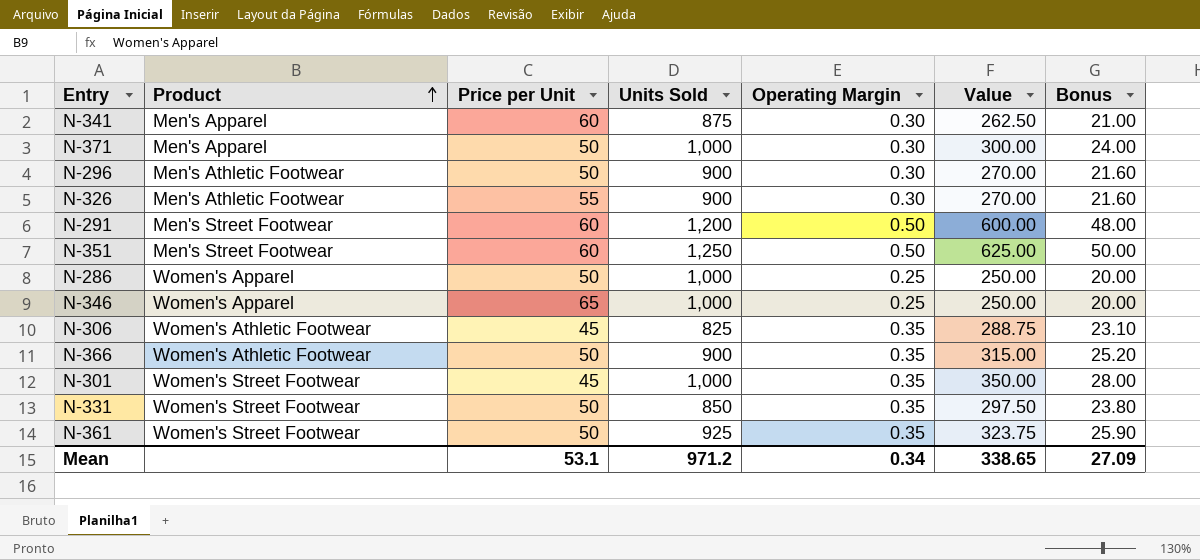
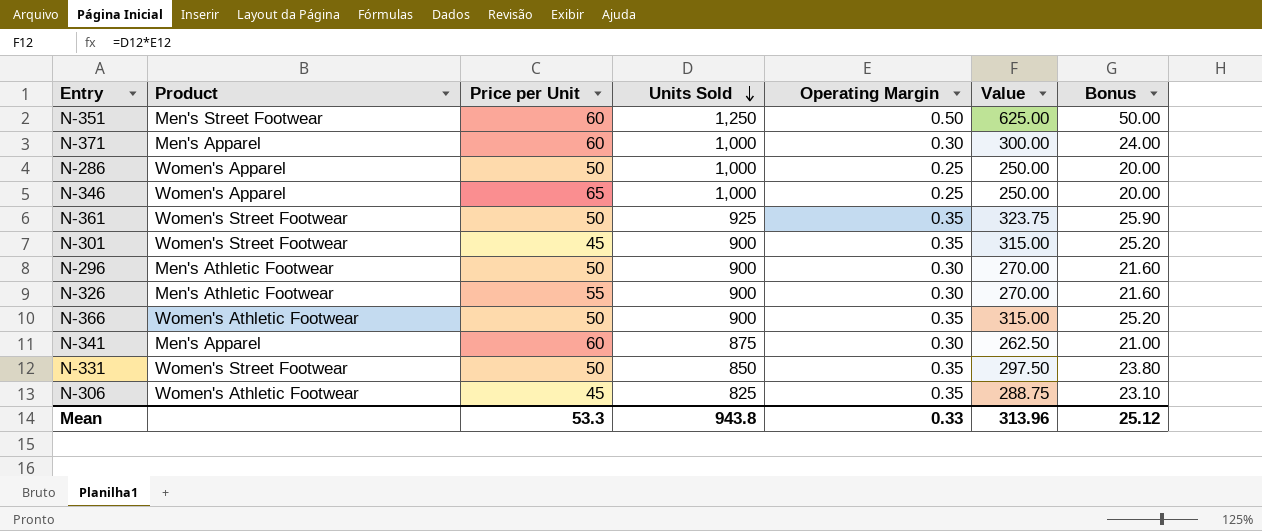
row order: Product ascending -> Units Sold descending
row N-291: Men's Street Footwear | 60 | 1,200 | 0.50 | 600.00 | 48.00 -> none
N-371 | Price per Unit: 50 -> 60
N-301 | Units Sold: 1,000 -> 900
N-301 | Value: 350.00 -> 315.00
N-301 | Bonus: 28.00 -> 25.20
Mean | Price per Unit: 53.1 -> 53.3
Mean | Units Sold: 971.2 -> 943.8
Mean | Operating Margin: 0.34 -> 0.33
Mean | Value: 338.65 -> 313.96
Mean | Bonus: 27.09 -> 25.12

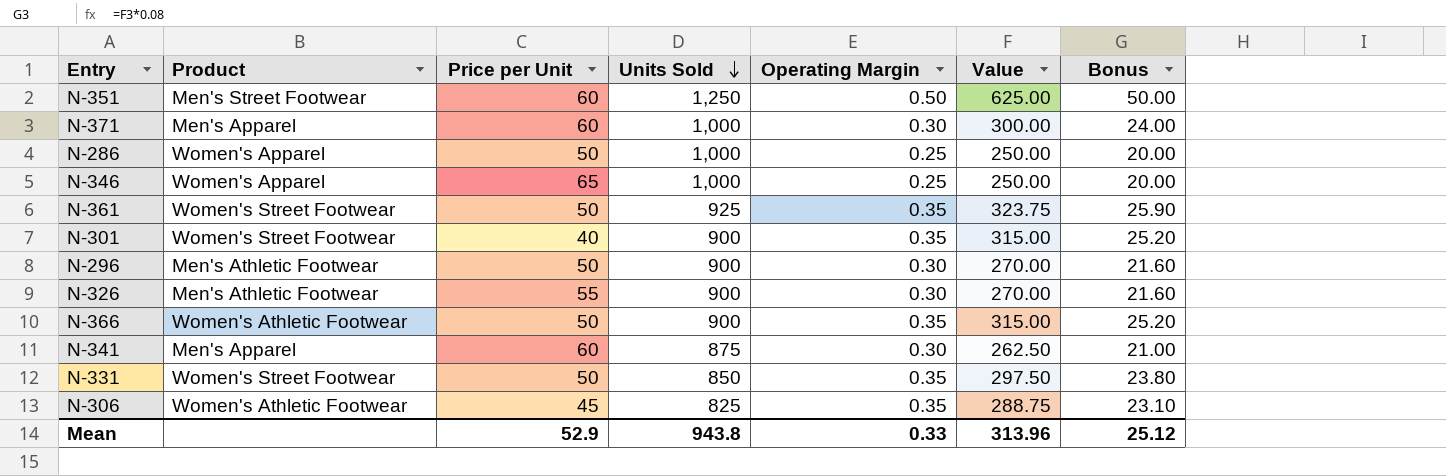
N-301 | Price per Unit: 45 -> 40
Mean | Price per Unit: 53.3 -> 52.9

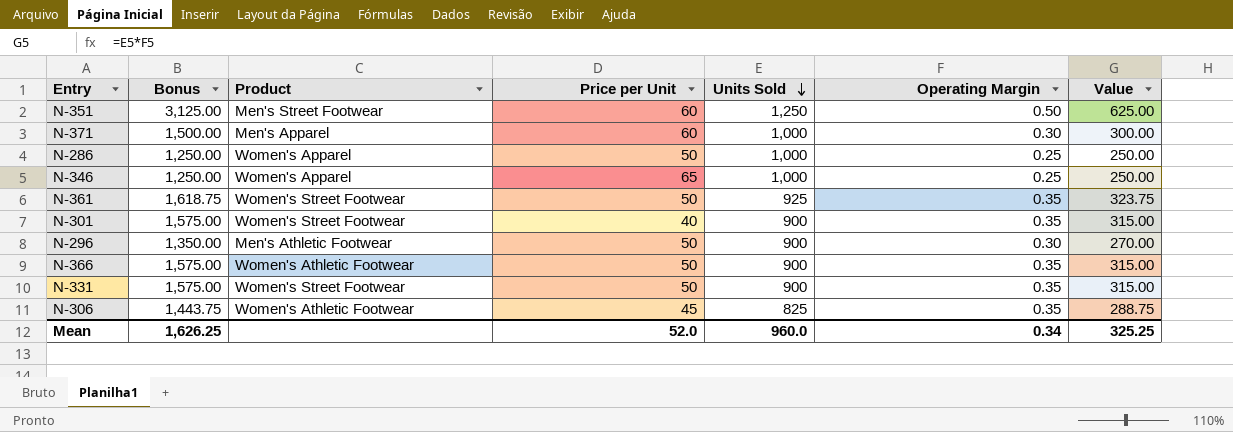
column Bonus | formula: [Value] * 0.08 -> [Value] * 5
column Bonus | position: 7 -> 2
row N-326: Men's Athletic Footwear | 55 | 900 | 0.30 | 270.00 | 21.60 -> none
row N-341: Men's Apparel | 60 | 875 | 0.30 | 262.50 | 21.00 -> none
N-331 | Units Sold: 850 -> 900
N-331 | Value: 297.50 -> 315.00
Mean | Bonus: 25.12 -> 1,626.25
Mean | Price per Unit: 52.9 -> 52.0
Mean | Units Sold: 943.8 -> 960.0
Mean | Operating Margin: 0.33 -> 0.34
Mean | Value: 313.96 -> 325.25

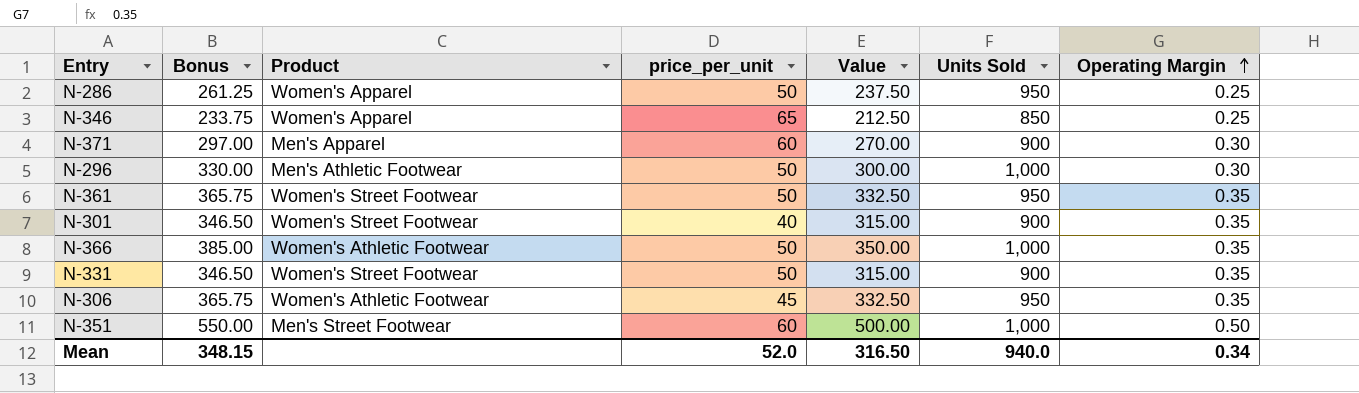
row order: Units Sold descending -> Operating Margin ascending
column Bonus | formula: [Value] * 5 -> [Value] * 1.1
column name: Price per Unit -> price_per_unit
column Value | position: 7 -> 5
N-286 | Value: 250.00 -> 237.50
N-286 | Units Sold: 1,000 -> 950
N-346 | Value: 250.00 -> 212.50
N-346 | Units Sold: 1,000 -> 850
N-371 | Value: 300.00 -> 270.00
N-371 | Units Sold: 1,000 -> 900
N-296 | Value: 270.00 -> 300.00
N-296 | Units Sold: 900 -> 1,000
N-361 | Value: 323.75 -> 332.50
N-361 | Units Sold: 925 -> 950
N-366 | Value: 315.00 -> 350.00
N-366 | Units Sold: 900 -> 1,000
N-306 | Value: 288.75 -> 332.50
N-306 | Units Sold: 825 -> 950
N-351 | Value: 625.00 -> 500.00
N-351 | Units Sold: 1,250 -> 1,000
Mean | Bonus: 1,626.25 -> 348.15
Mean | Value: 325.25 -> 316.50
Mean | Units Sold: 960.0 -> 940.0

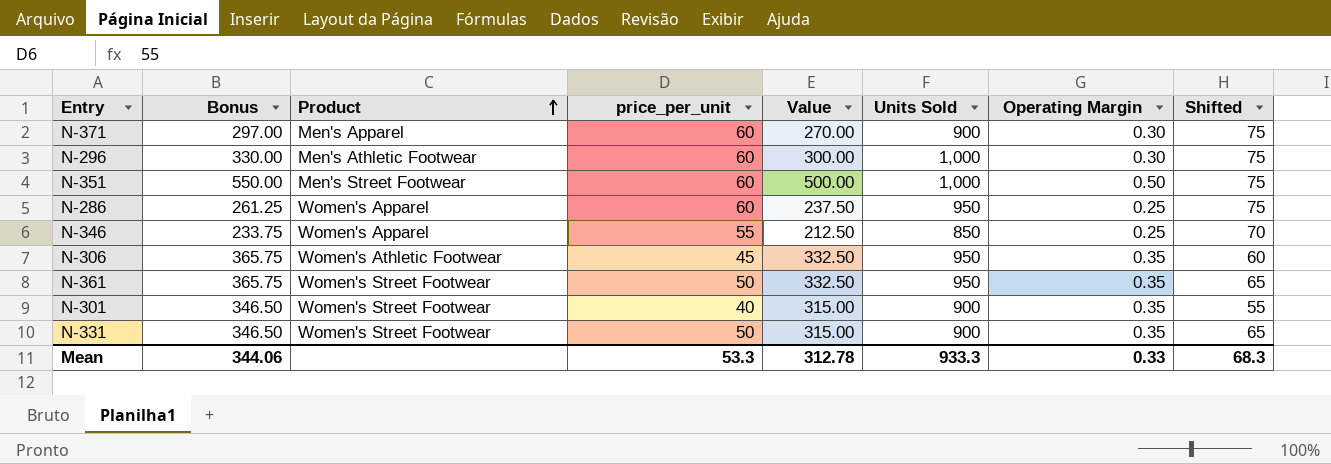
row order: Operating Margin ascending -> Product ascending
column Shifted | formula: none -> [price_per_unit] + 15
row N-366: 385.00 | Women's Athletic Footwear | 50 | 350.00 | 1,000 | 0.35 -> none
N-296 | price_per_unit: 50 -> 60
N-286 | price_per_unit: 50 -> 60
N-346 | price_per_unit: 65 -> 55
Mean | Bonus: 348.15 -> 344.06
Mean | price_per_unit: 52.0 -> 53.3
Mean | Value: 316.50 -> 312.78
Mean | Units Sold: 940.0 -> 933.3
Mean | Operating Margin: 0.34 -> 0.33

